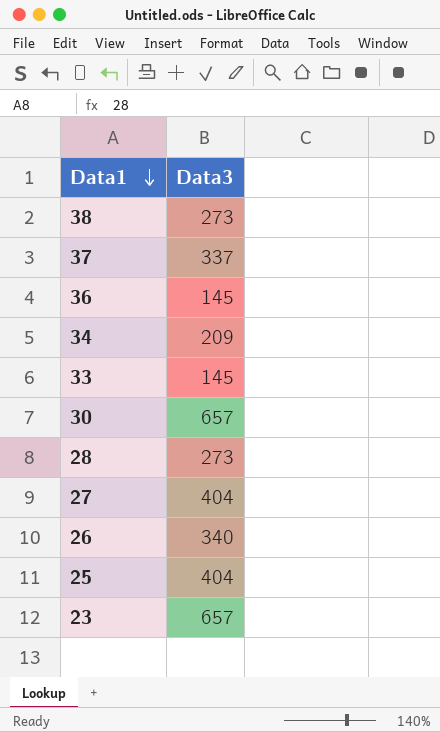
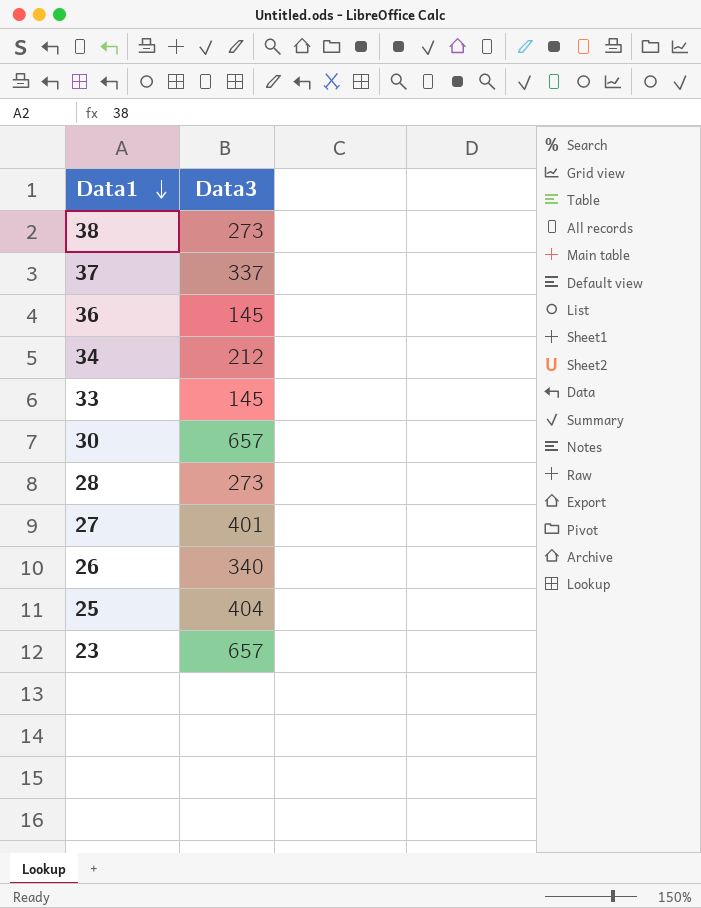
34 | Data3: 209 -> 212
27 | Data3: 404 -> 401

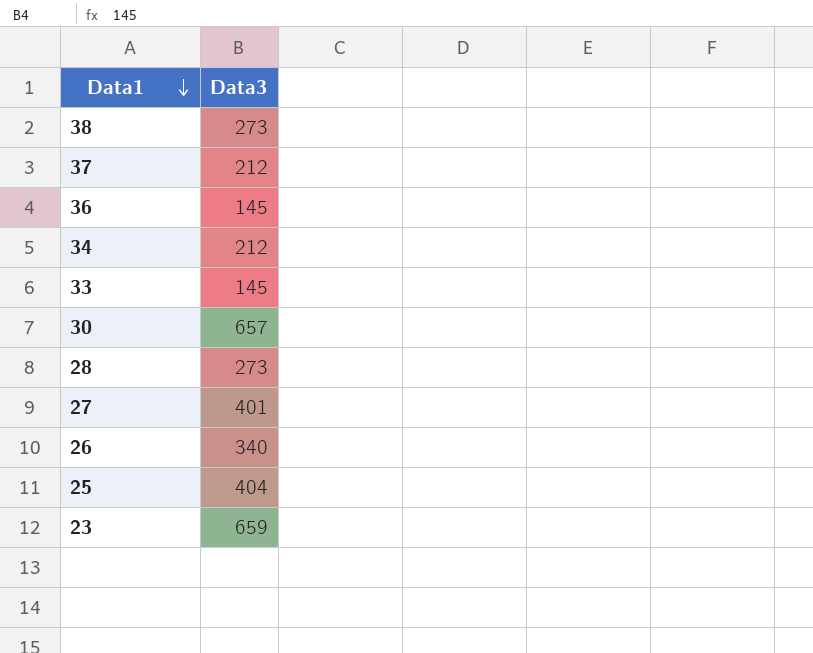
37 | Data3: 337 -> 212
23 | Data3: 657 -> 659

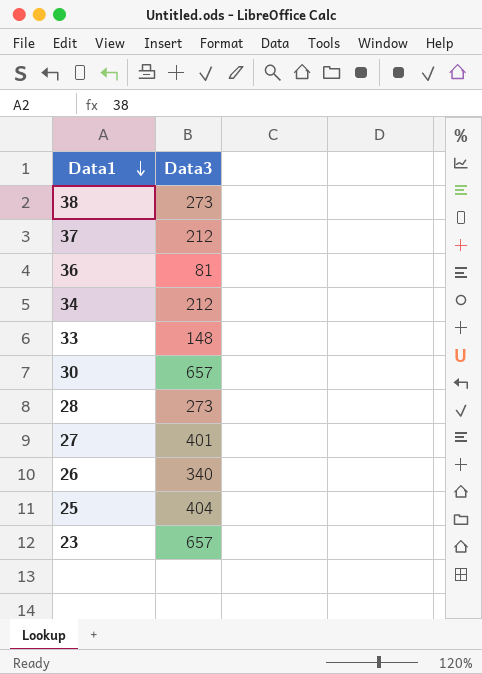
36 | Data3: 145 -> 81
33 | Data3: 145 -> 148
23 | Data3: 659 -> 657

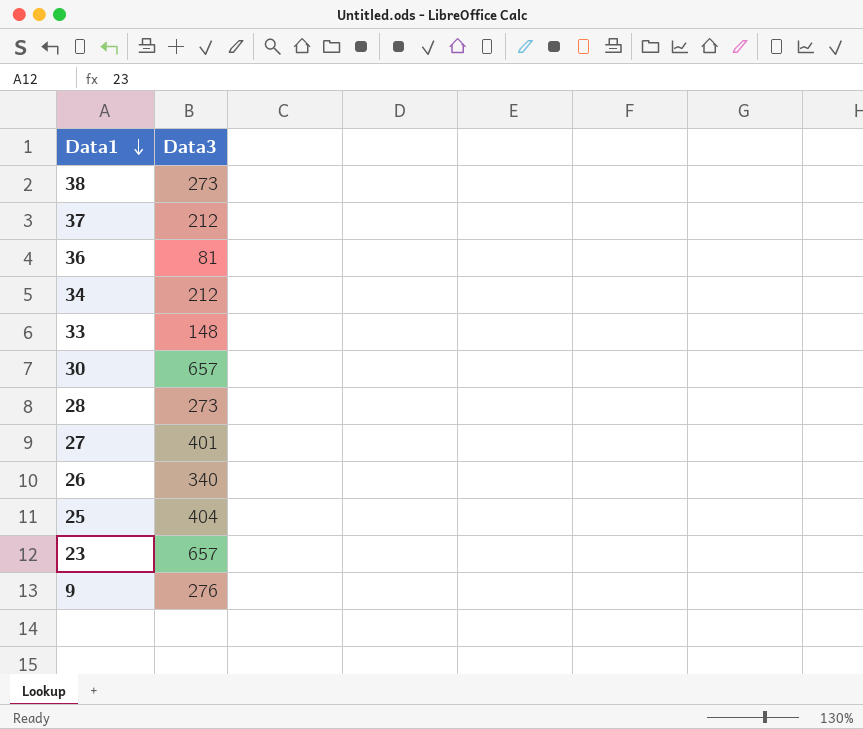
row 9: none -> 276

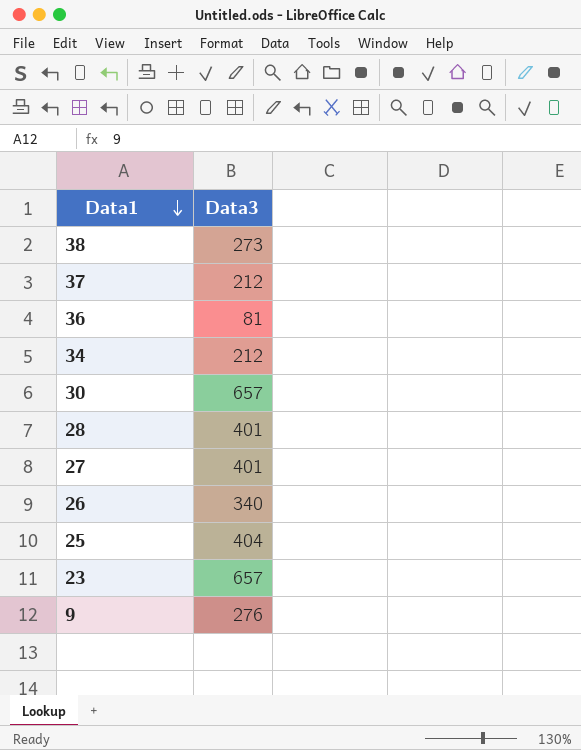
row 33: 148 -> none
28 | Data3: 273 -> 401

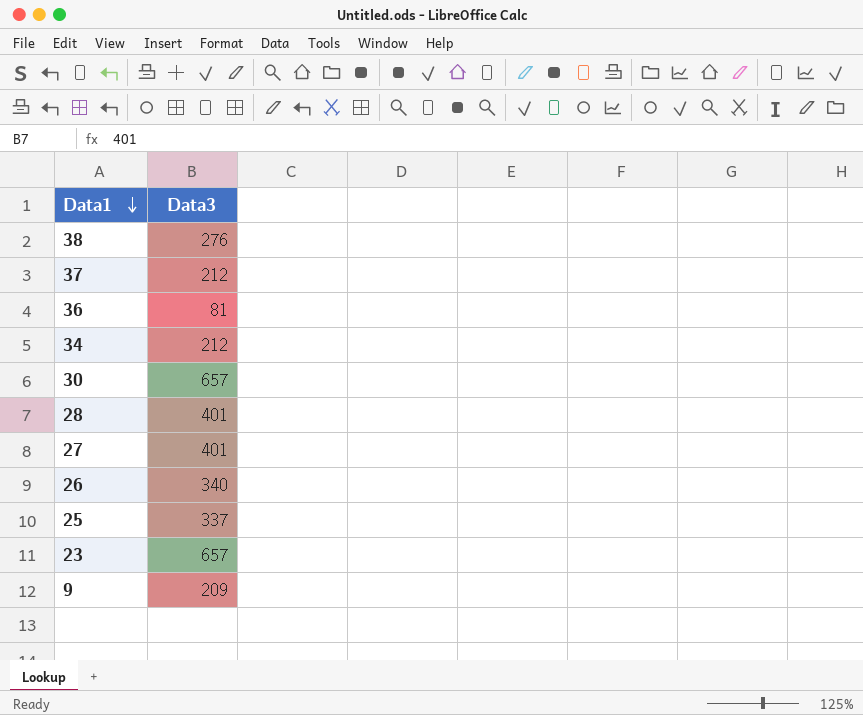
38 | Data3: 273 -> 276
25 | Data3: 404 -> 337
9 | Data3: 276 -> 209

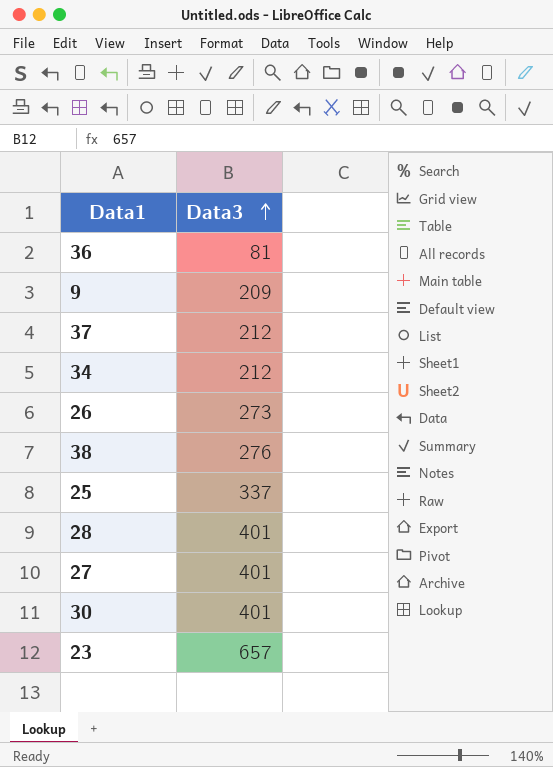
row order: Data1 descending -> Data3 ascending
26 | Data3: 340 -> 273
30 | Data3: 657 -> 401

